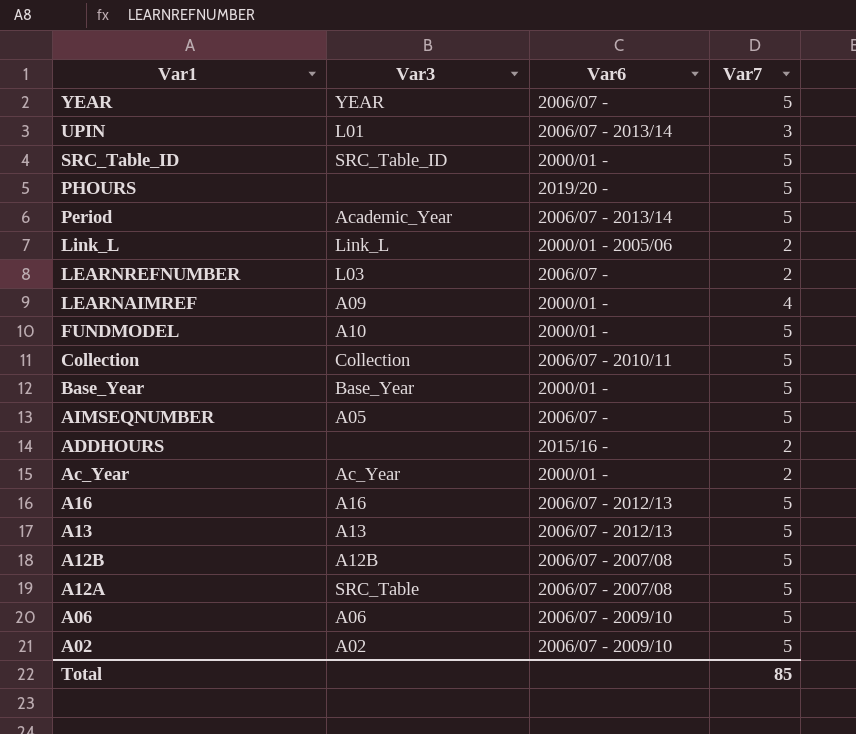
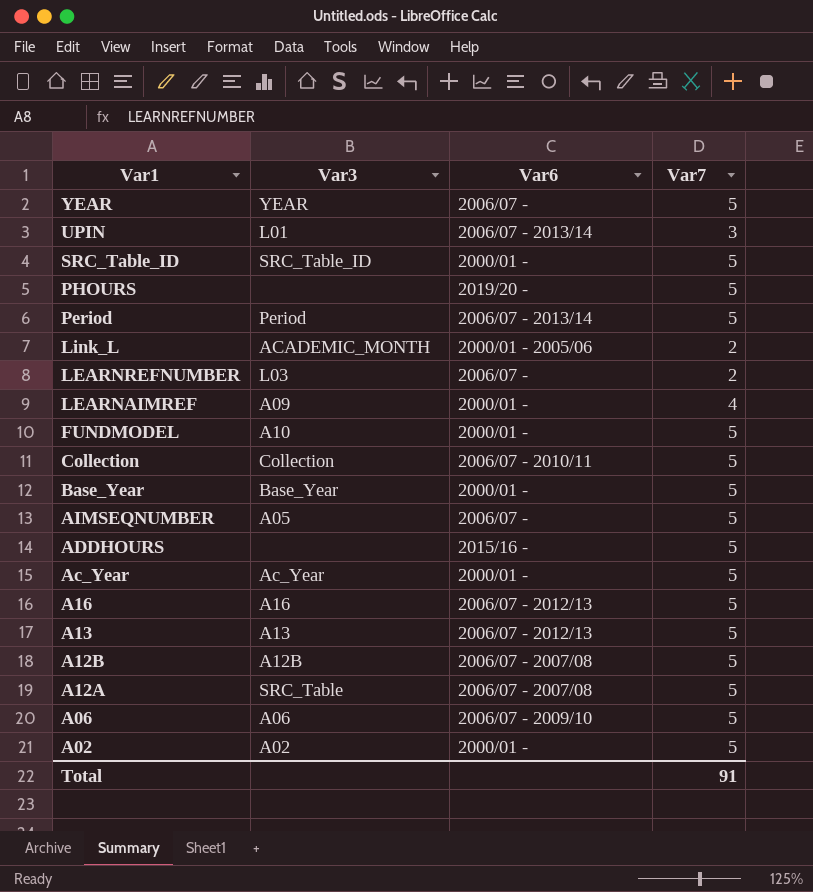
Period | Var3: Academic_Year -> Period
Link_L | Var3: Link_L -> ACADEMIC_MONTH
ADDHOURS | Var7: 2 -> 5
Ac_Year | Var7: 2 -> 5
A02 | Var6: 2006/07 - 2009/10 -> 2000/01 -
Total | Var7: 85 -> 91

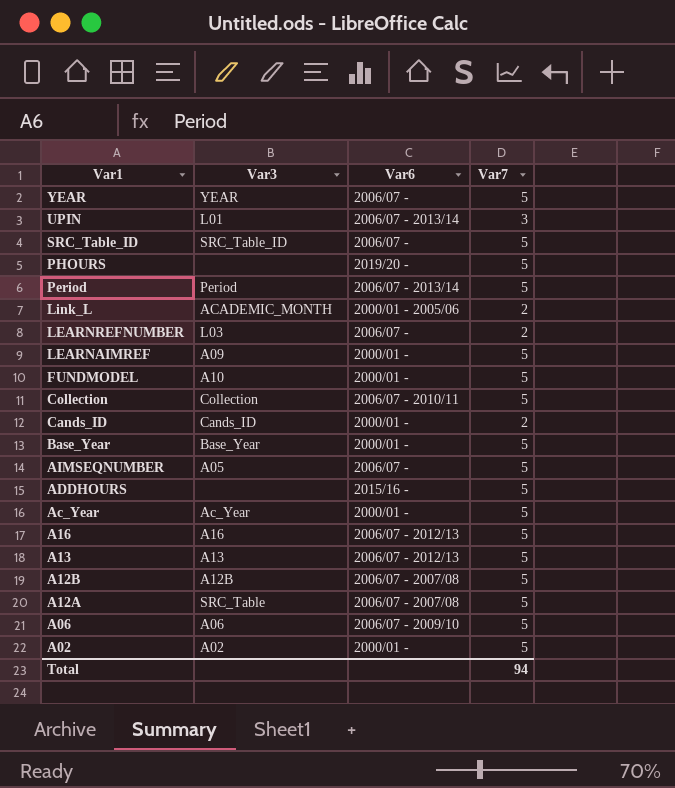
SRC_Table_ID | Var6: 2000/01 - -> 2006/07 -
LEARNAIMREF | Var7: 4 -> 5
row Cands_ID: none -> Cands_ID | 2000/01 - | 2
Total | Var7: 91 -> 94

